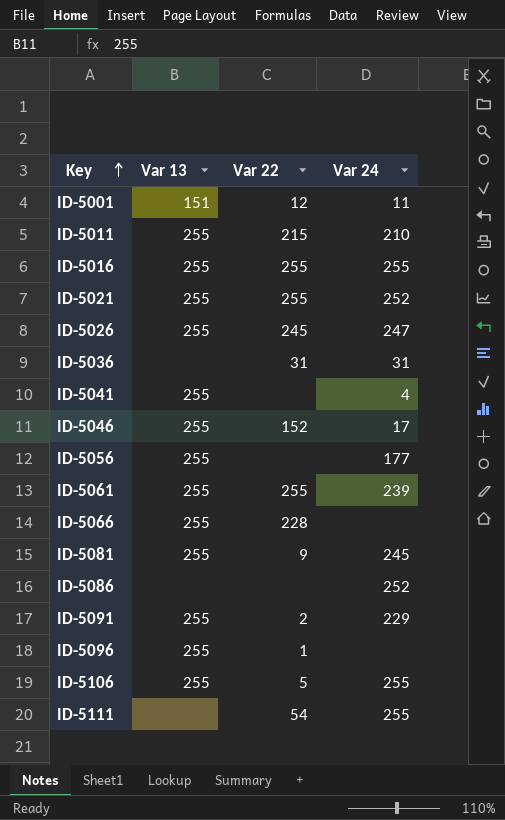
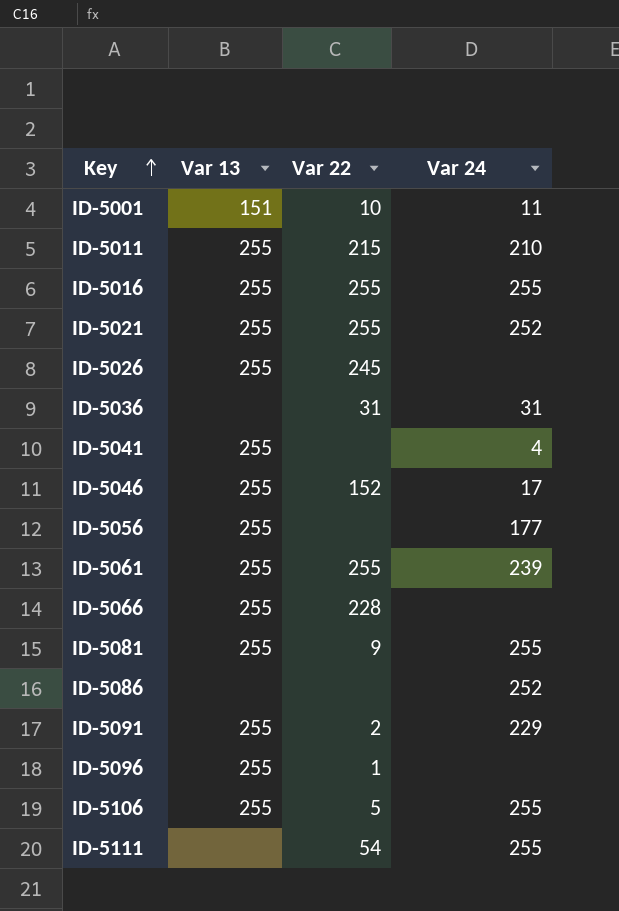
ID-5001 | Var 22: 12 -> 10
ID-5026 | Var 24: 247 -> none
ID-5081 | Var 24: 245 -> 255

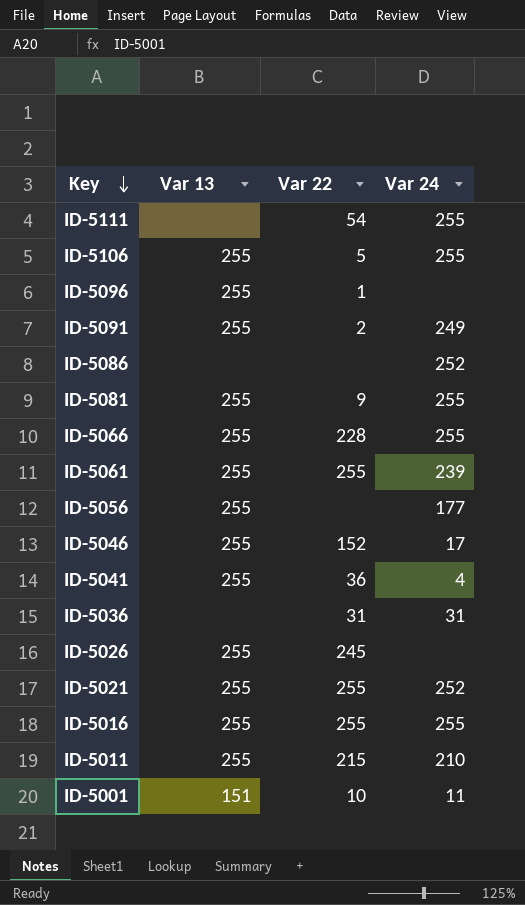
row order: Key ascending -> Key descending
ID-5091 | Var 24: 229 -> 249
ID-5066 | Var 24: none -> 255
ID-5041 | Var 22: none -> 36

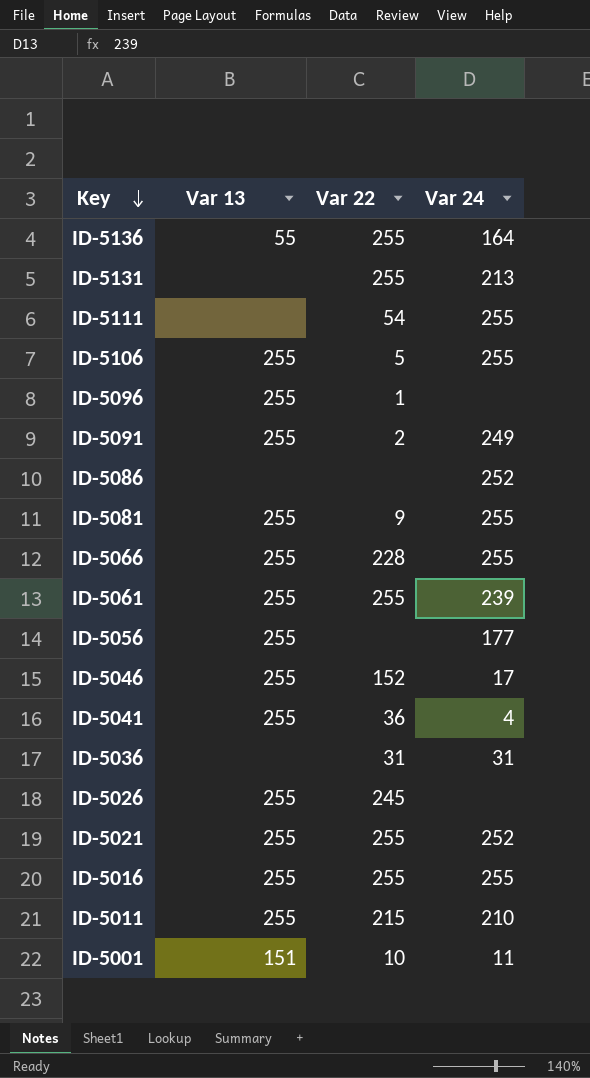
row ID-5136: none -> 55 | 255 | 164
row ID-5131: none -> none | 255 | 213

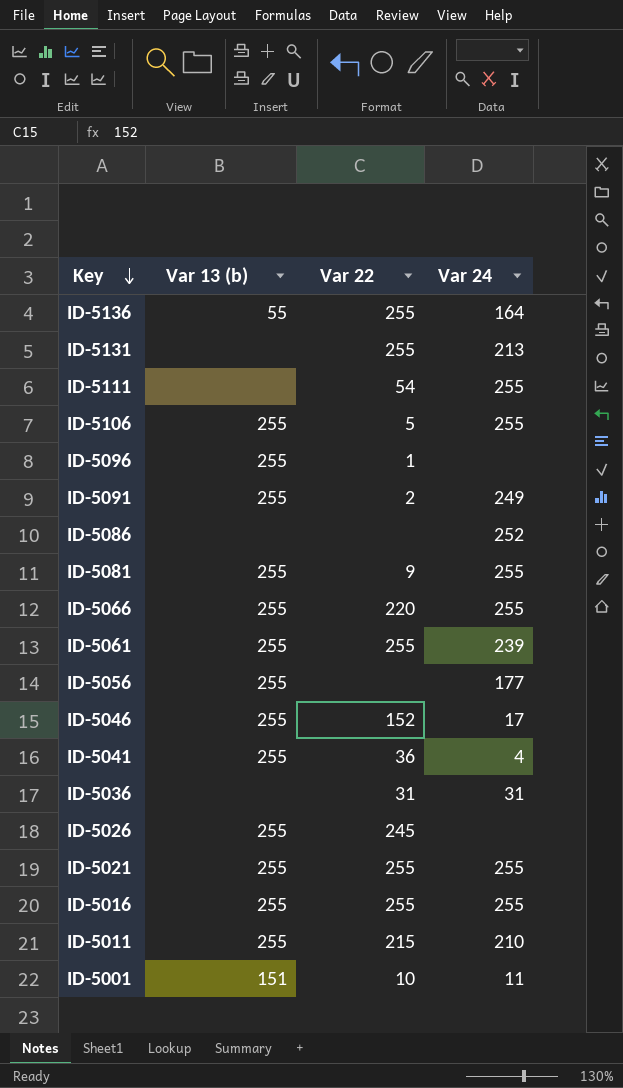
column name: Var 13 -> Var 13 (b)
ID-5066 | Var 22: 228 -> 220
ID-5021 | Var 24: 252 -> 255

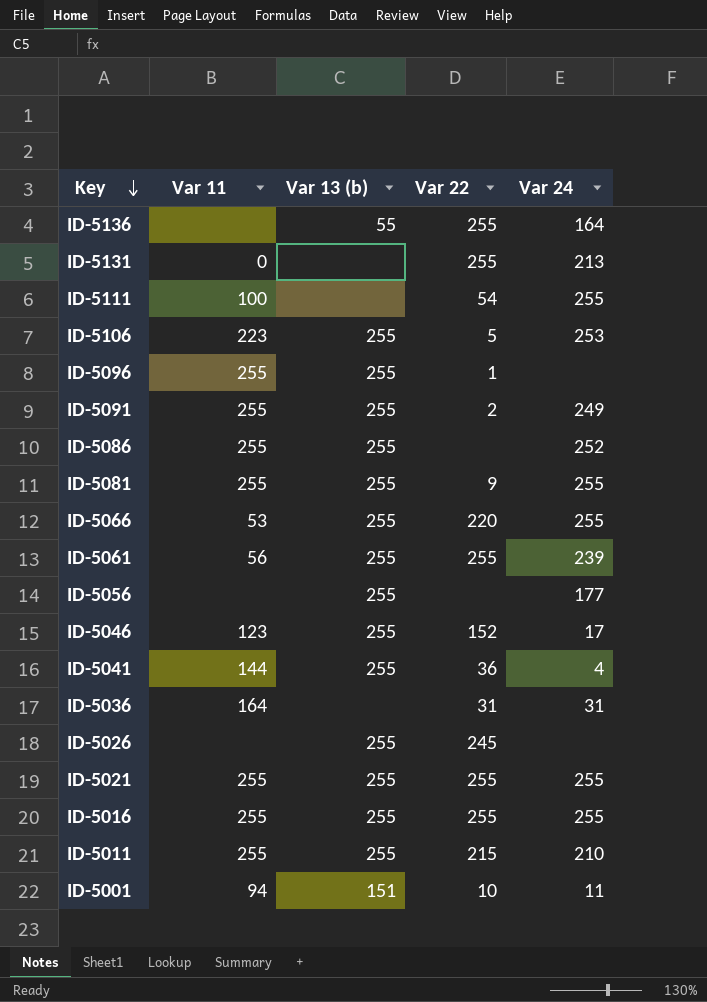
column Var 11 | position: none -> 2
ID-5106 | Var 24: 255 -> 253
ID-5086 | Var 13 (b): none -> 255

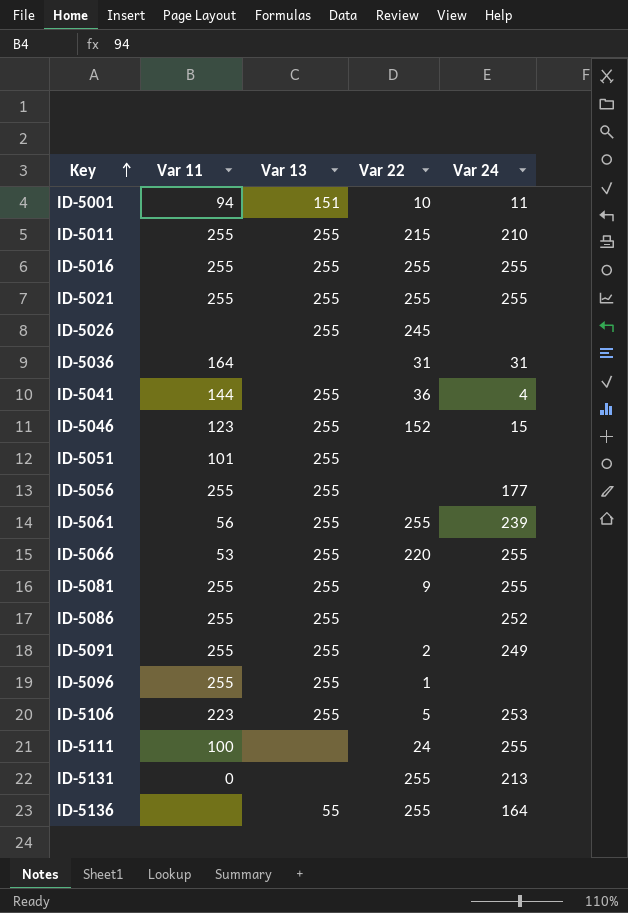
row order: Key descending -> Key ascending
column name: Var 13 (b) -> Var 13
ID-5046 | Var 24: 17 -> 15
row ID-5051: none -> 101 | 255 | none | none
ID-5056 | Var 11: none -> 255
ID-5111 | Var 22: 54 -> 24

